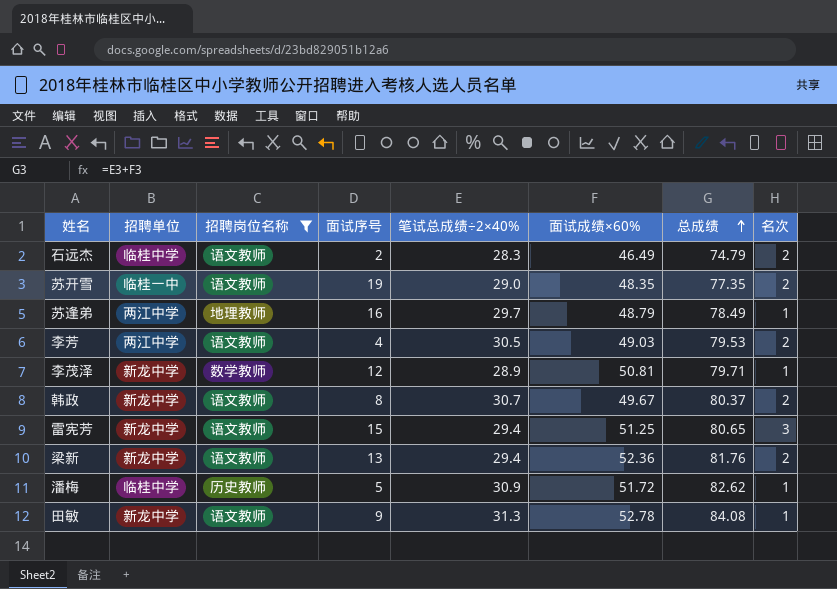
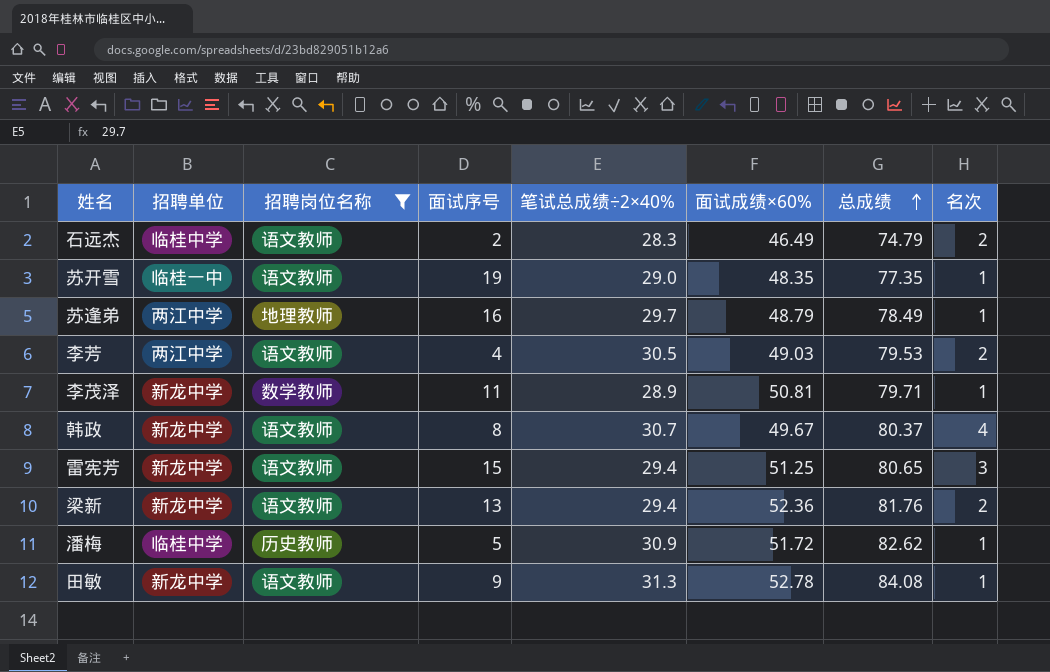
苏开雪 | 名次: 2 -> 1
李茂泽 | 面试序号: 12 -> 11
韩政 | 名次: 2 -> 4

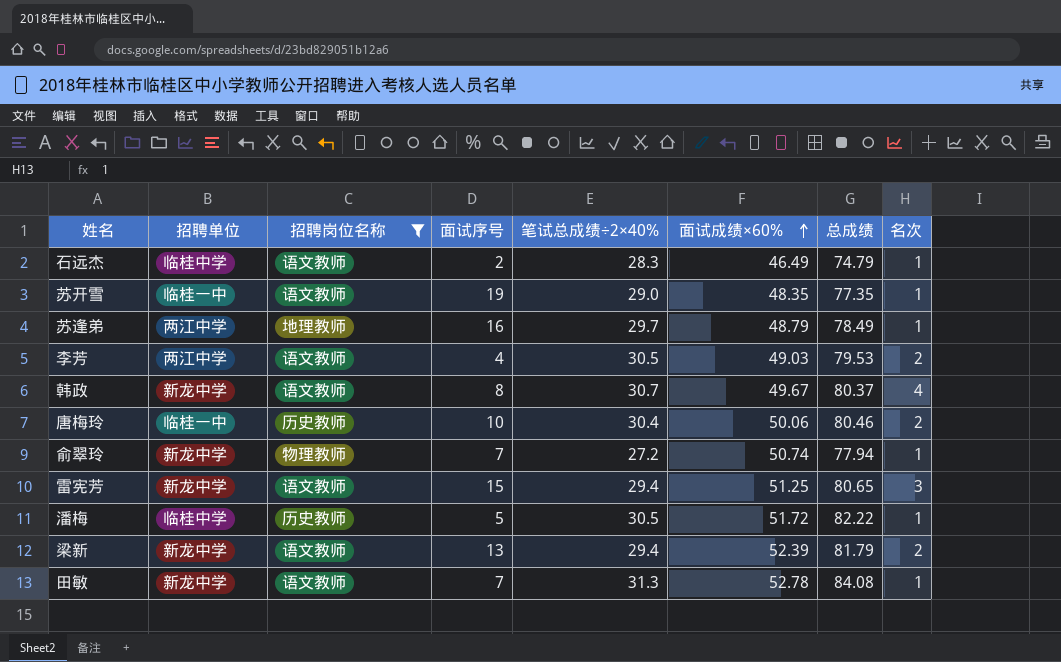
row order: 总成绩 ascending -> 面试成绩×60% ascending
row 李茂泽: 新龙中学 | 数学教师 | 11 | 28.9 | 50.81 | 79.71 | 1 -> none
石远杰 | 名次: 2 -> 1
row 唐梅玲: none -> 临桂一中 | 历史教师 | 10 | 30.4 | 50.06 | 80.46 | 2
row 俞翠玲: none -> 新龙中学 | 物理教师 | 7 | 27.2 | 50.74 | 77.94 | 1
潘梅 | 笔试总成绩÷2×40%: 30.9 -> 30.5
潘梅 | 总成绩: 82.62 -> 82.22
梁新 | 面试成绩×60%: 52.36 -> 52.39
梁新 | 总成绩: 81.76 -> 81.79
田敏 | 面试序号: 9 -> 7

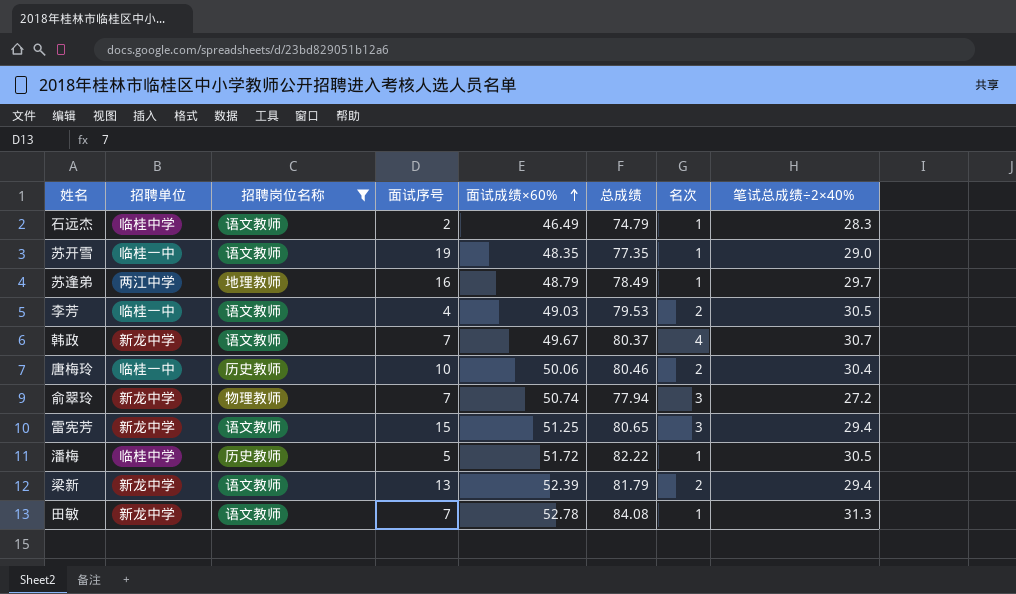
column 笔试总成绩÷2×40% | position: 5 -> 8
李芳 | 招聘单位: 两江中学 -> 临桂一中
韩政 | 面试序号: 8 -> 7
俞翠玲 | 名次: 1 -> 3

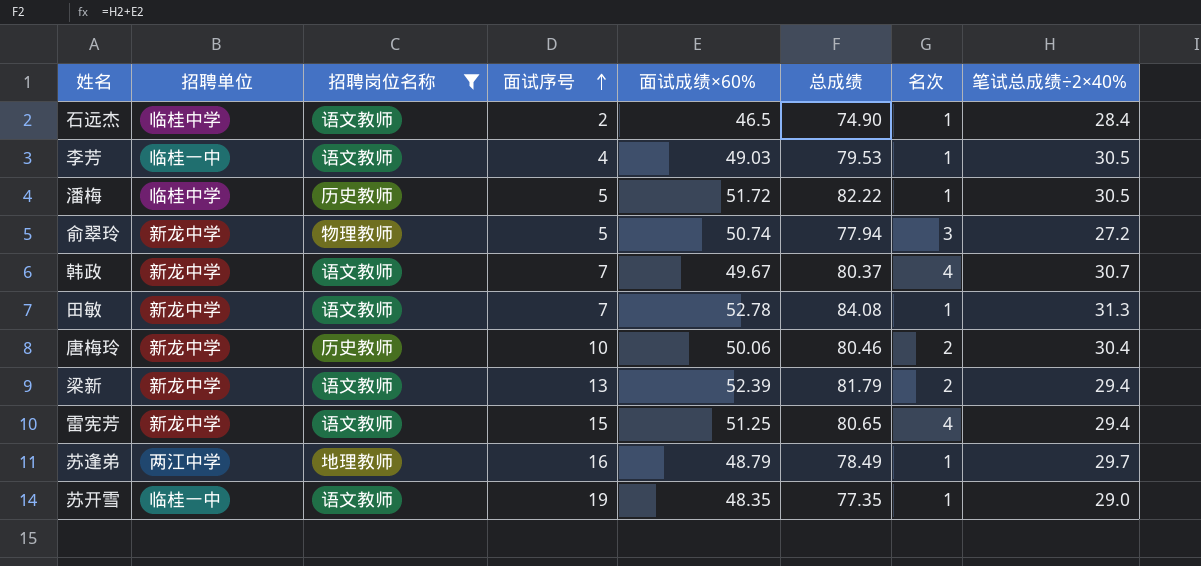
row order: 面试成绩×60% ascending -> 面试序号 ascending
石远杰 | 面试成绩×60%: 46.49 -> 46.5
石远杰 | 总成绩: 74.79 -> 74.90
石远杰 | 笔试总成绩÷2×40%: 28.3 -> 28.4
李芳 | 名次: 2 -> 1
俞翠玲 | 面试序号: 7 -> 5
唐梅玲 | 招聘单位: 临桂一中 -> 新龙中学
雷宪芳 | 名次: 3 -> 4

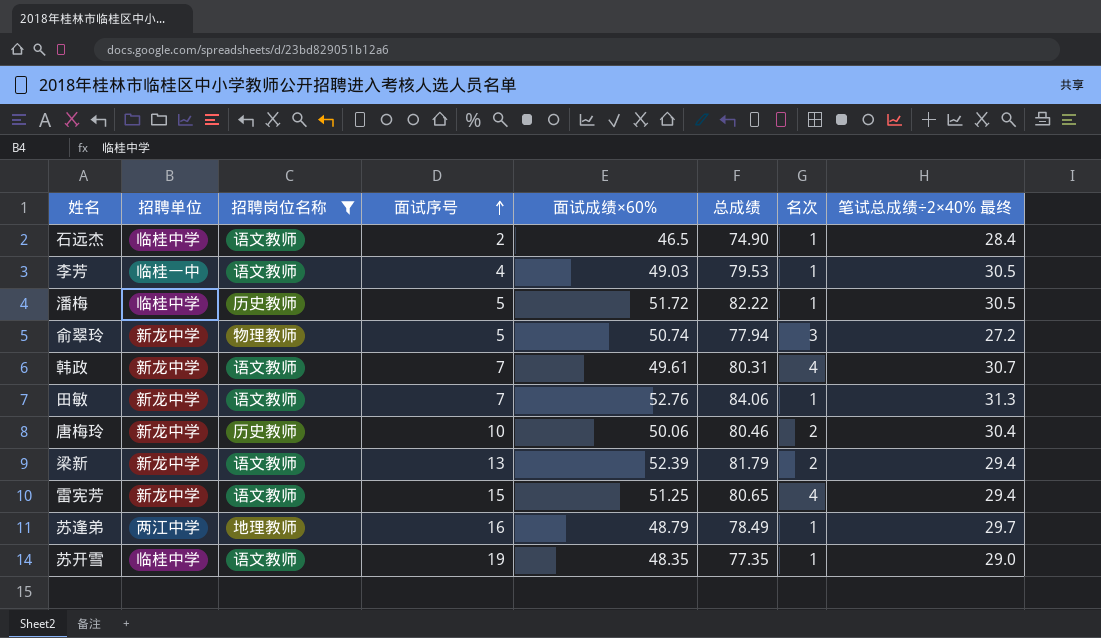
column name: 笔试总成绩÷2×40% -> 笔试总成绩÷2×40% 最终
韩政 | 面试成绩×60%: 49.67 -> 49.61
韩政 | 总成绩: 80.37 -> 80.31
田敏 | 面试成绩×60%: 52.78 -> 52.76
田敏 | 总成绩: 84.08 -> 84.06
苏开雪 | 招聘单位: 临桂一中 -> 临桂中学

